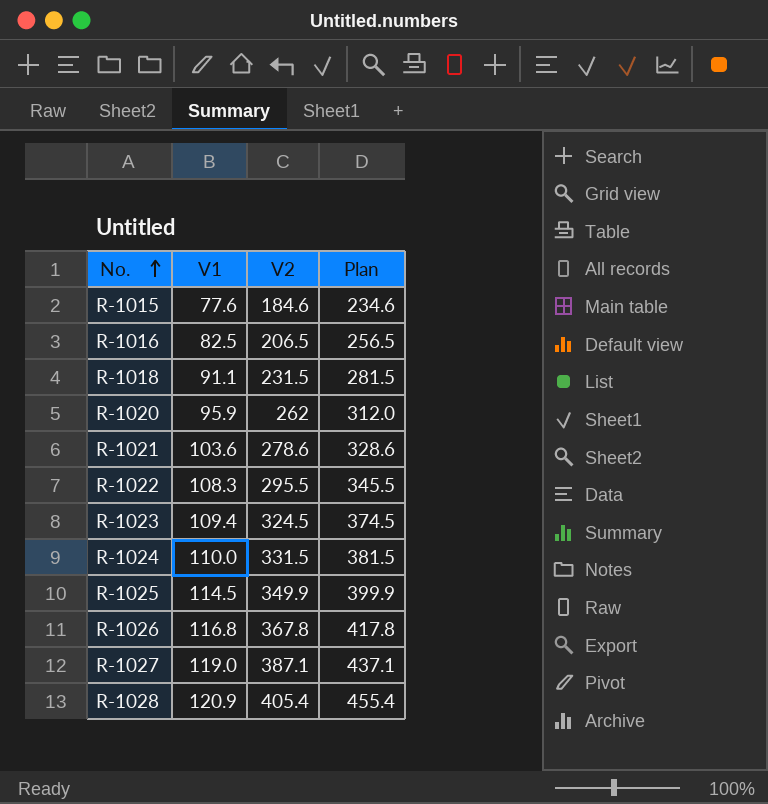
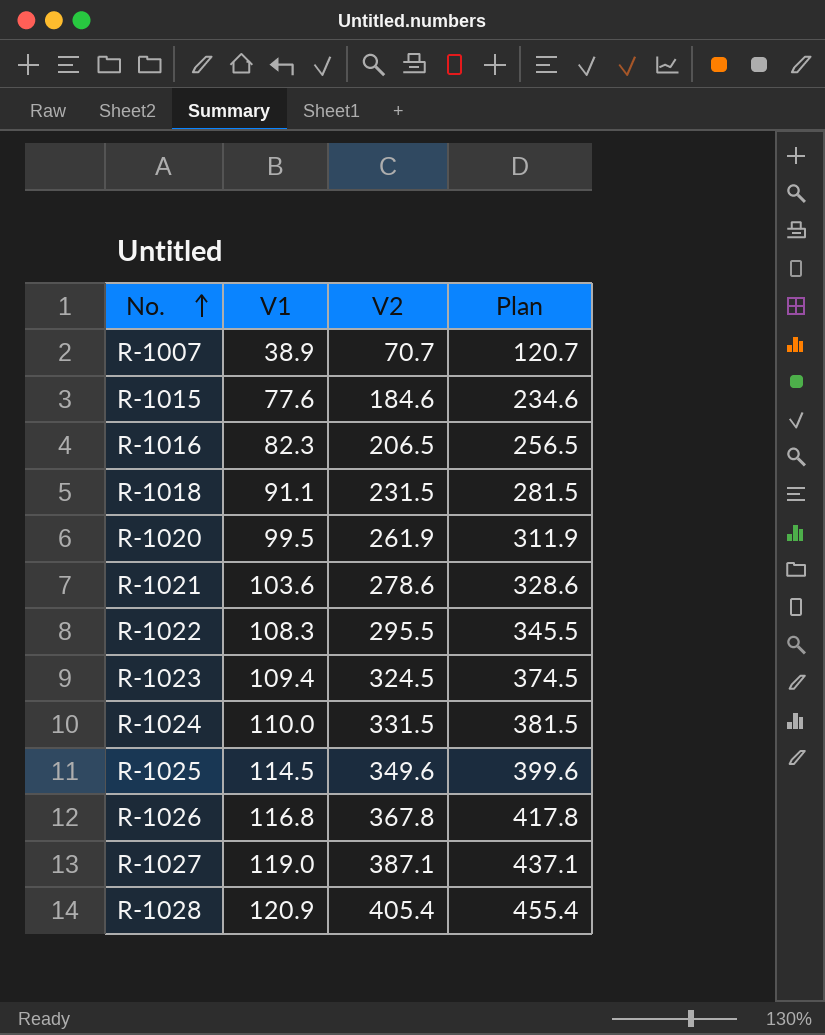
row R-1007: none -> 38.9 | 70.7 | 120.7
R-1016 | V1: 82.5 -> 82.3
R-1020 | V1: 95.9 -> 99.5
R-1020 | V2: 262 -> 261.9
R-1020 | Plan: 312.0 -> 311.9
R-1025 | V2: 349.9 -> 349.6
R-1025 | Plan: 399.9 -> 399.6

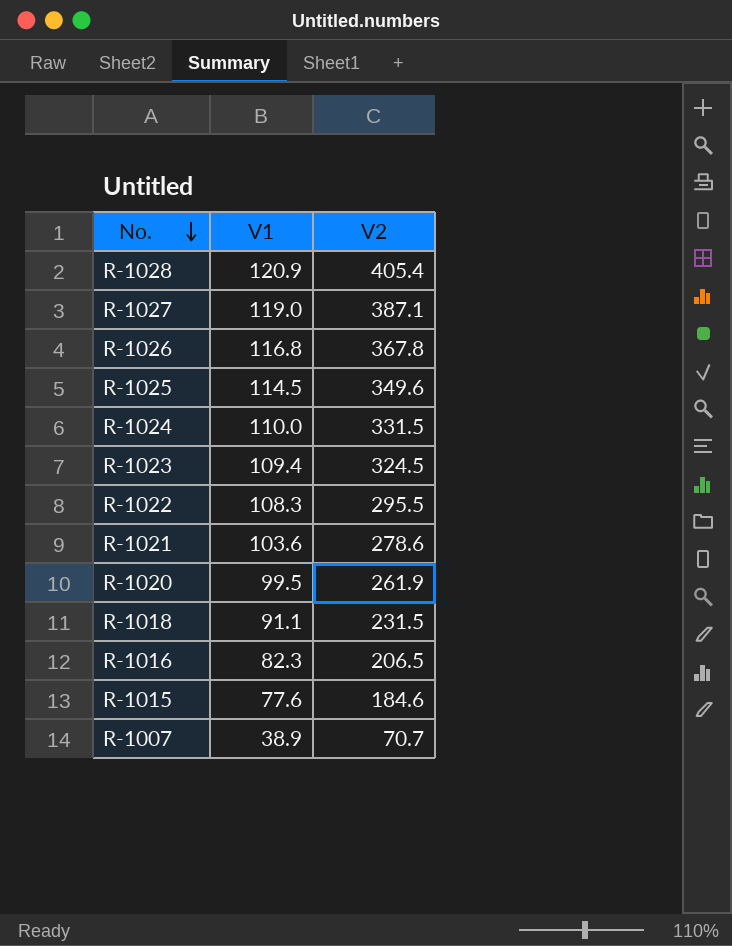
row order: No. ascending -> No. descending
column Plan | formula: [V2] + 50 -> none

